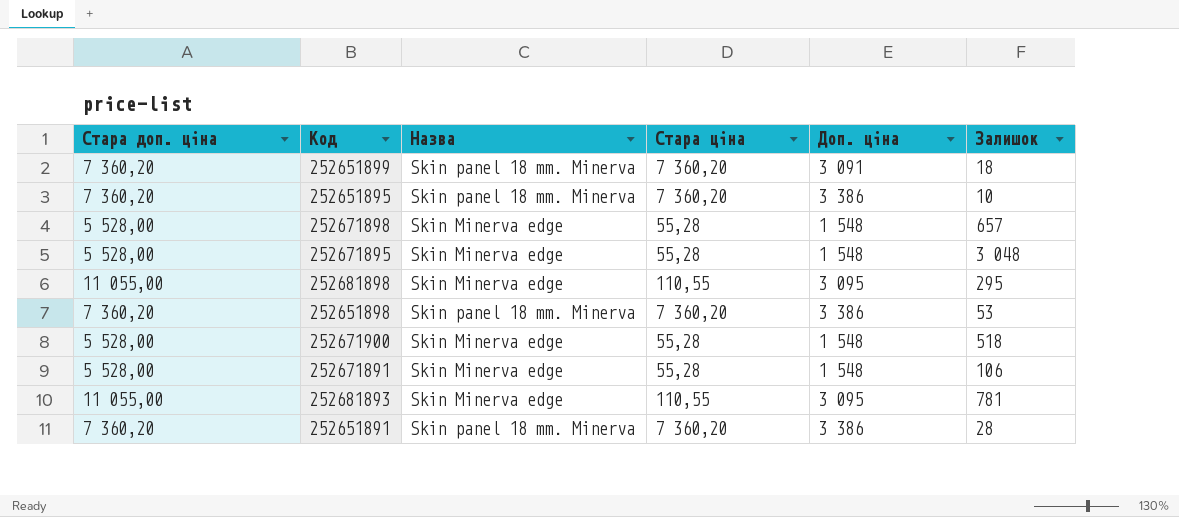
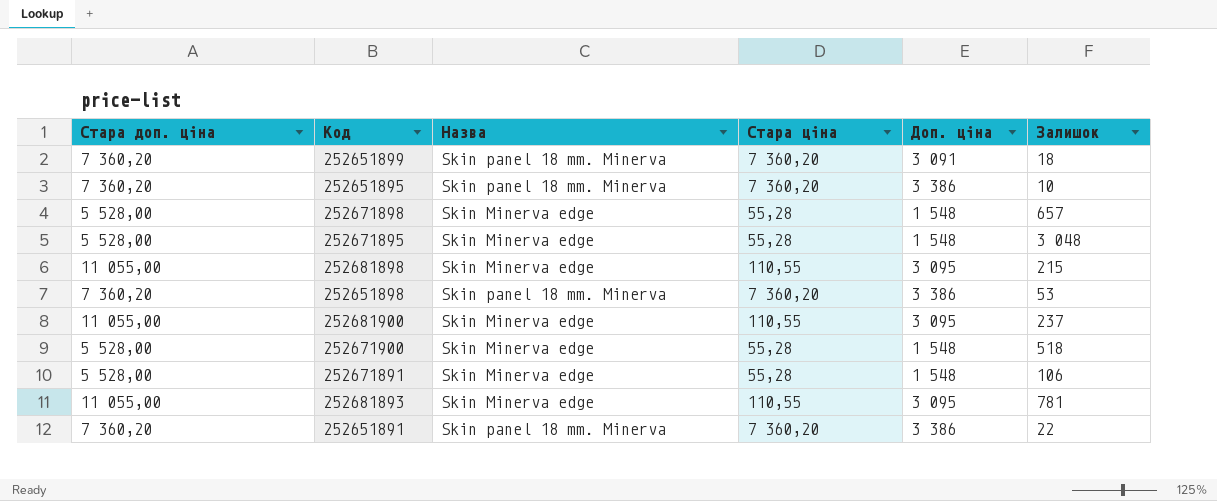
252681898 | Залишок: 295 -> 215
row 252681900: none -> 11 055,00 | Skin Minerva edge | 110,55 | 3 095 | 237
252651891 | Залишок: 28 -> 22

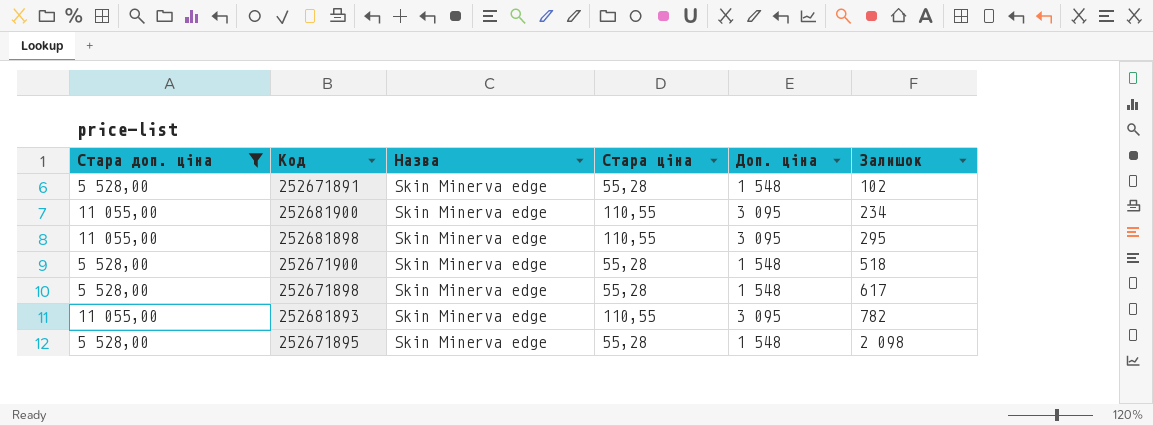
filter: none -> Стара доп. ціна != 7 360,20
row order: none -> Залишок ascending
252671891 | Залишок: 106 -> 102
252681900 | Залишок: 237 -> 234
252681898 | Залишок: 215 -> 295
252671898 | Залишок: 657 -> 617
252681893 | Залишок: 781 -> 782
252671895 | Залишок: 3 048 -> 2 098

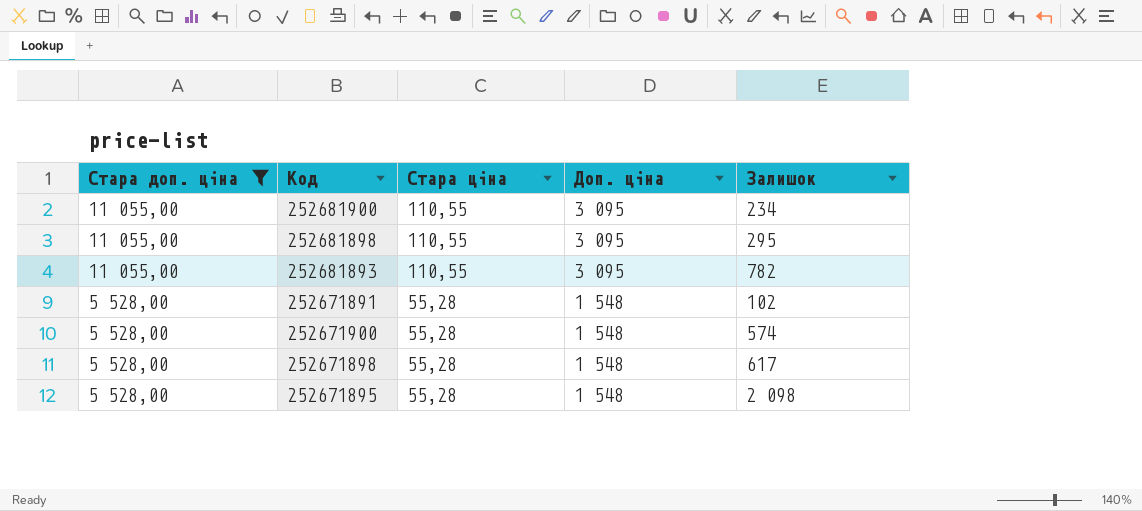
row order: Залишок ascending -> Стара доп. ціна descending
column Назва | position: 3 -> none
252671900 | Залишок: 518 -> 574

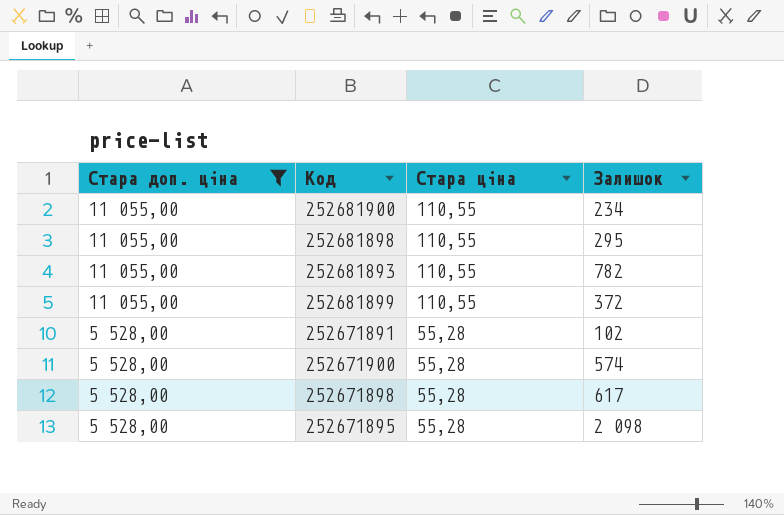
column Доп. ціна | position: 4 -> none
row 252681899: none -> 11 055,00 | 110,55 | 372

